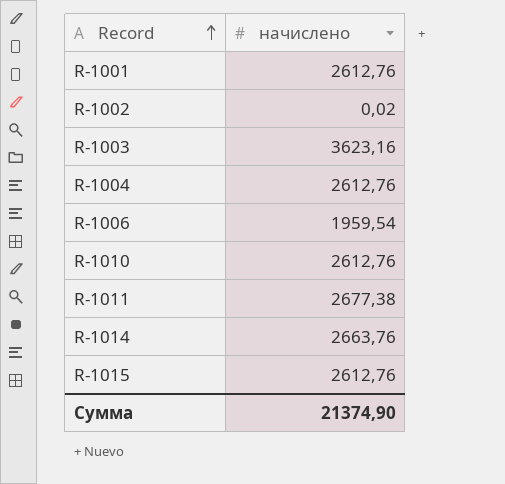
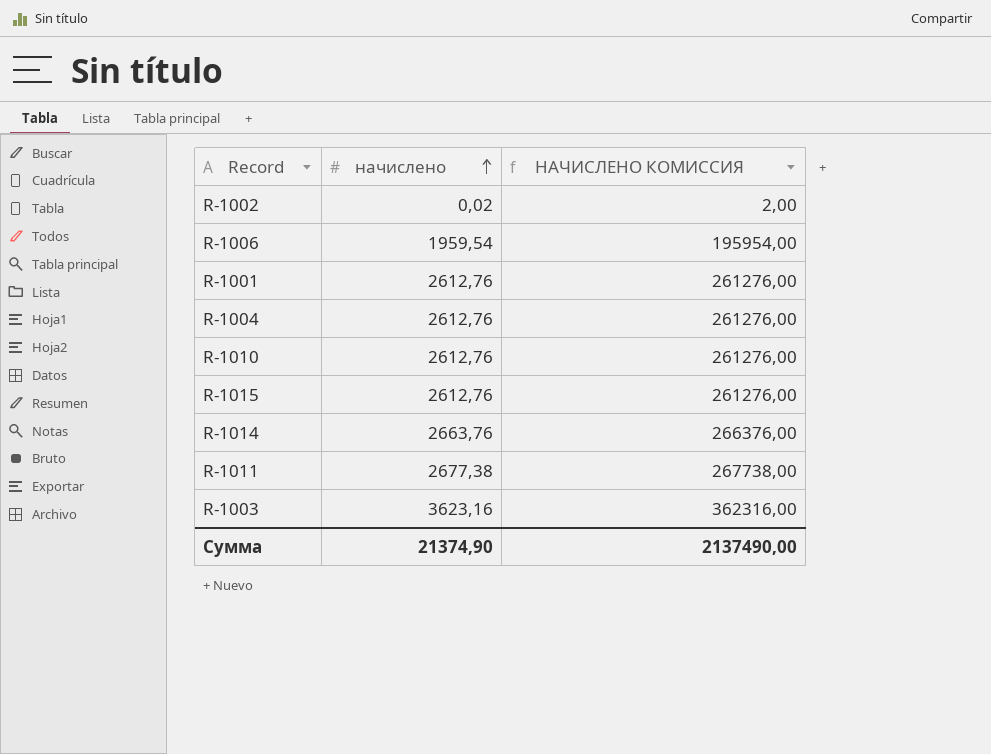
row order: Record ascending -> начислено ascending
column НАЧИСЛЕНО КОМИССИЯ | formula: none -> [начислено] * 100

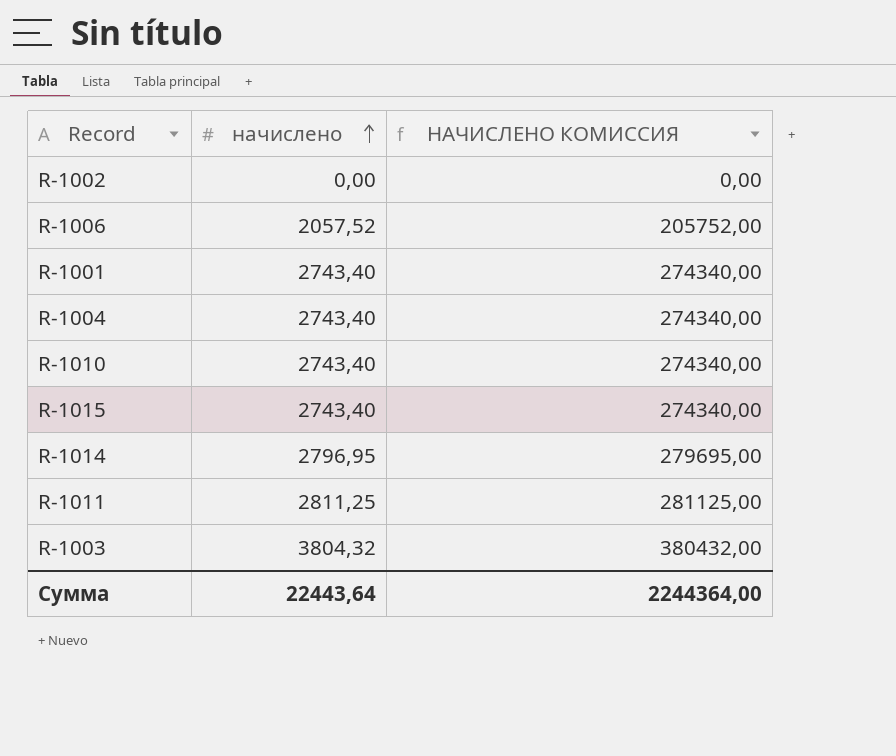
R-1002 | начислено: 0,02 -> 0,00
R-1002 | НАЧИСЛЕНО КОМИССИЯ: 2,00 -> 0,00
R-1006 | начислено: 1959,54 -> 2057,52
R-1006 | НАЧИСЛЕНО КОМИССИЯ: 195954,00 -> 205752,00
R-1001 | начислено: 2612,76 -> 2743,40
R-1001 | НАЧИСЛЕНО КОМИССИЯ: 261276,00 -> 274340,00
R-1004 | начислено: 2612,76 -> 2743,40
R-1004 | НАЧИСЛЕНО КОМИССИЯ: 261276,00 -> 274340,00
R-1010 | начислено: 2612,76 -> 2743,40
R-1010 | НАЧИСЛЕНО КОМИССИЯ: 261276,00 -> 274340,00
R-1015 | начислено: 2612,76 -> 2743,40
R-1015 | НАЧИСЛЕНО КОМИССИЯ: 261276,00 -> 274340,00
R-1014 | начислено: 2663,76 -> 2796,95
R-1014 | НАЧИСЛЕНО КОМИССИЯ: 266376,00 -> 279695,00
R-1011 | начислено: 2677,38 -> 2811,25
R-1011 | НАЧИСЛЕНО КОМИССИЯ: 267738,00 -> 281125,00
R-1003 | начислено: 3623,16 -> 3804,32
R-1003 | НАЧИСЛЕНО КОМИССИЯ: 362316,00 -> 380432,00
Сумма | начислено: 21374,90 -> 22443,64
Сумма | НАЧИСЛЕНО КОМИССИЯ: 2137490,00 -> 2244364,00

